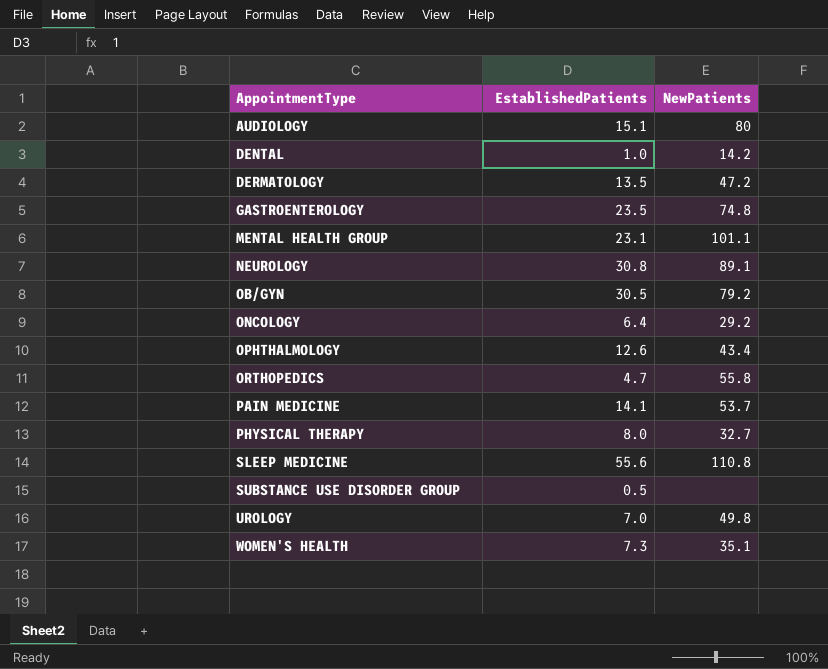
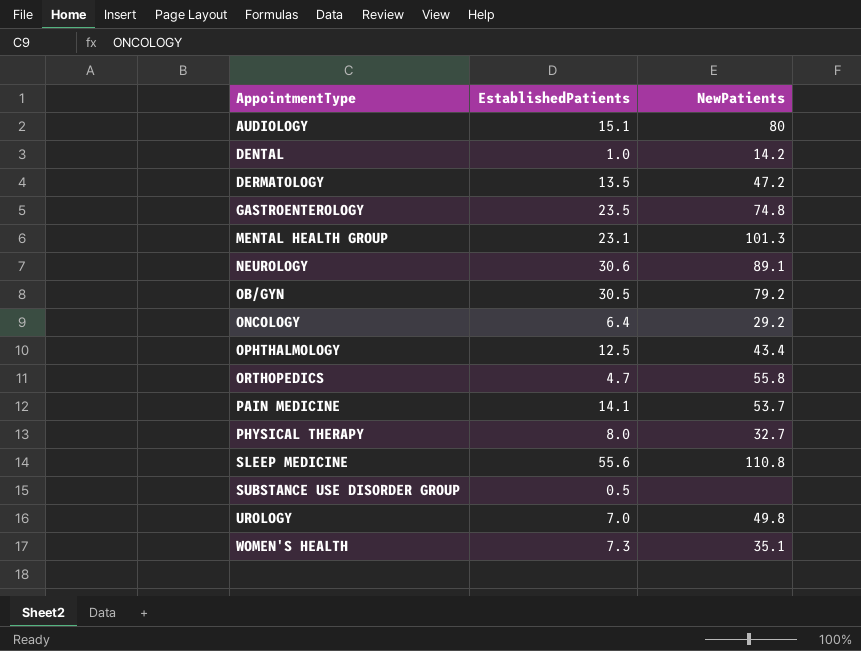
MENTAL HEALTH GROUP | NewPatients: 101.1 -> 101.3
NEUROLOGY | EstablishedPatients: 30.8 -> 30.6
OPHTHALMOLOGY | EstablishedPatients: 12.6 -> 12.5

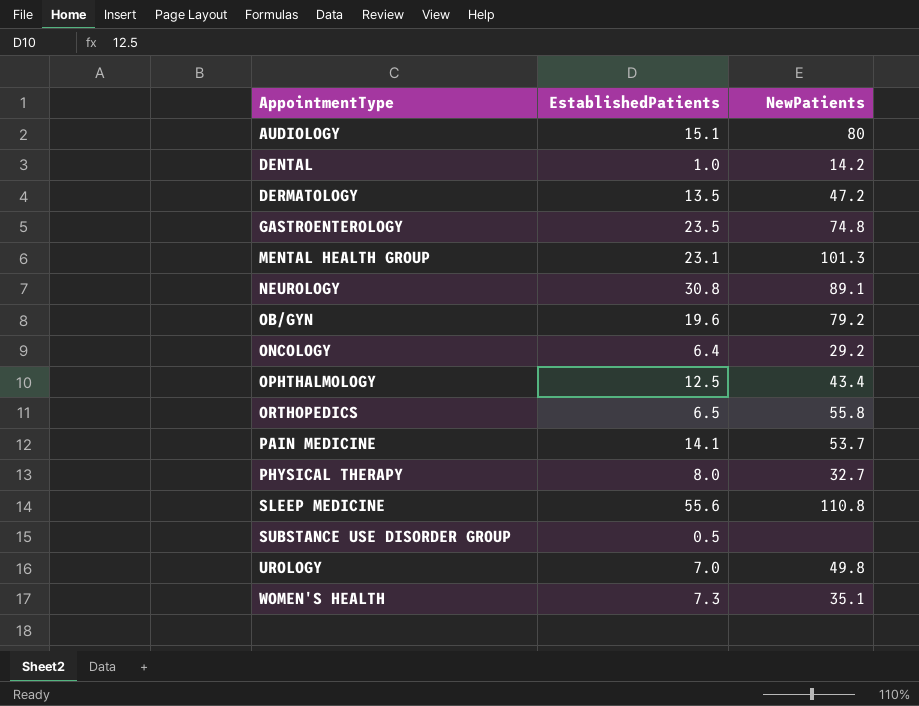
NEUROLOGY | EstablishedPatients: 30.6 -> 30.8
OB/GYN | EstablishedPatients: 30.5 -> 19.6
ORTHOPEDICS | EstablishedPatients: 4.7 -> 6.5

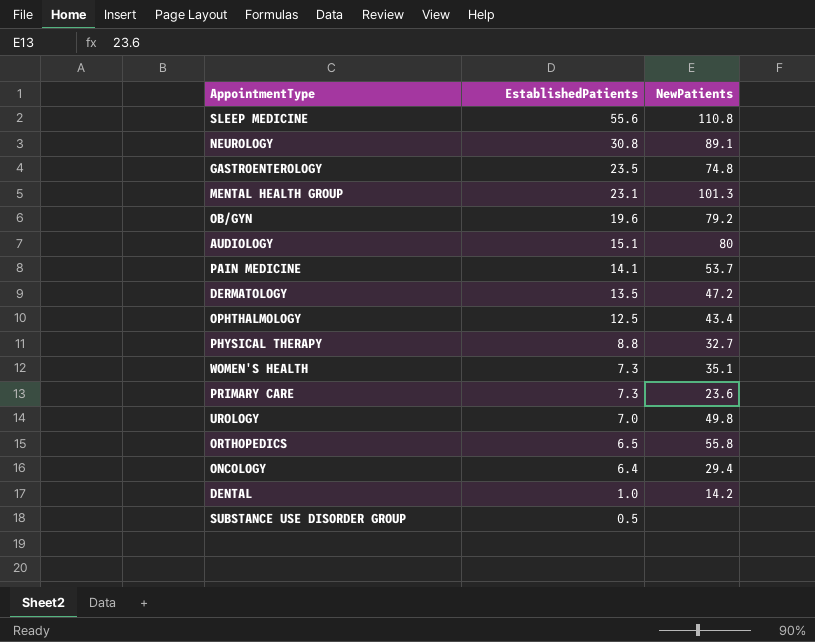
row order: AppointmentType ascending -> EstablishedPatients descending
PHYSICAL THERAPY | EstablishedPatients: 8.0 -> 8.8
row PRIMARY CARE: none -> 7.3 | 23.6
ONCOLOGY | NewPatients: 29.2 -> 29.4

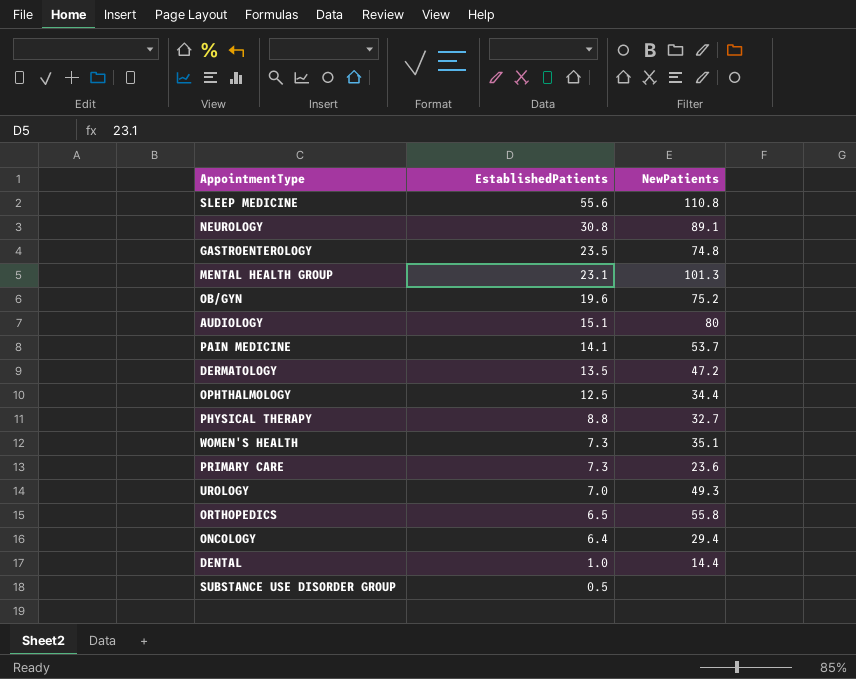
OB/GYN | NewPatients: 79.2 -> 75.2
OPHTHALMOLOGY | NewPatients: 43.4 -> 34.4
UROLOGY | NewPatients: 49.8 -> 49.3
DENTAL | NewPatients: 14.2 -> 14.4

